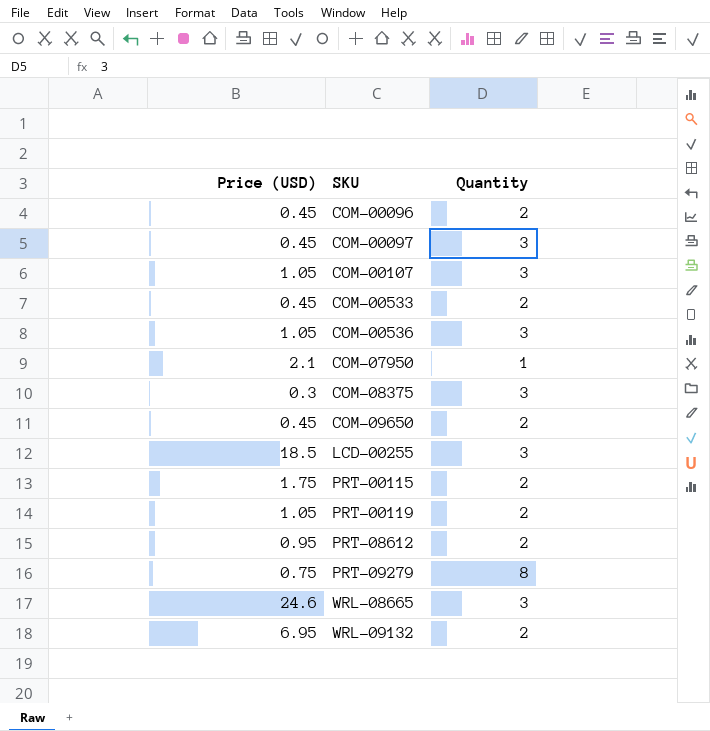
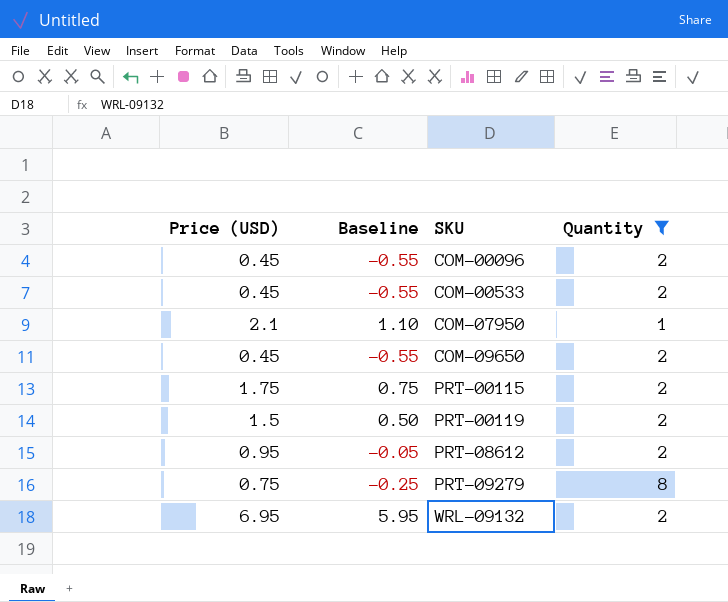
filter: none -> Quantity != 3
column Baseline | formula: none -> [Price (USD)] - 1
PRT-00119 | Price (USD): 1.05 -> 1.5

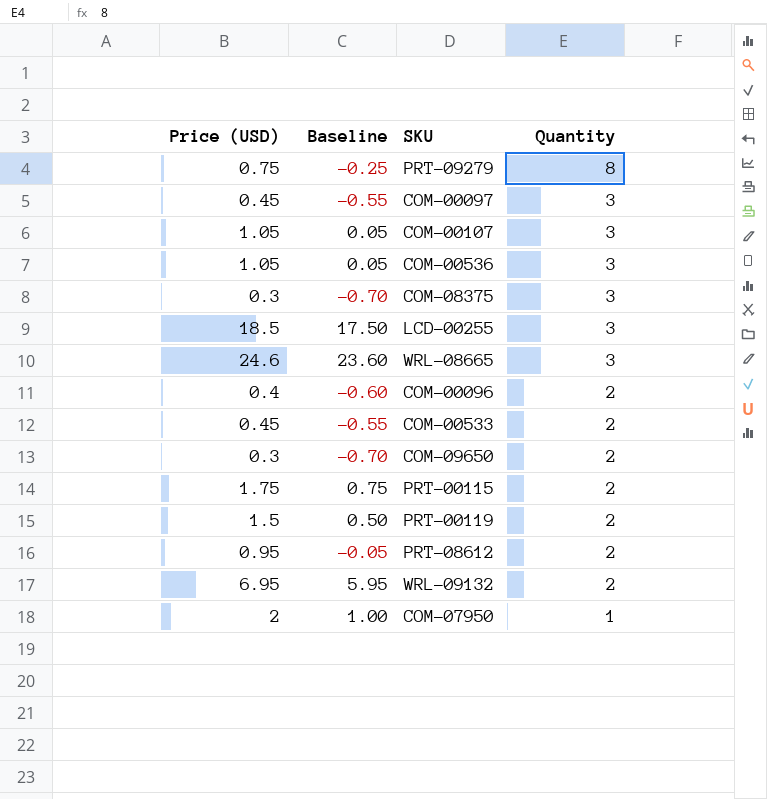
filter: Quantity != 3 -> none
row order: SKU ascending -> Quantity descending
COM-00096 | Price (USD): 0.45 -> 0.4
COM-00096 | Baseline: -0.55 -> -0.60
COM-09650 | Price (USD): 0.45 -> 0.3
COM-09650 | Baseline: -0.55 -> -0.70
COM-07950 | Price (USD): 2.1 -> 2
COM-07950 | Baseline: 1.10 -> 1.00

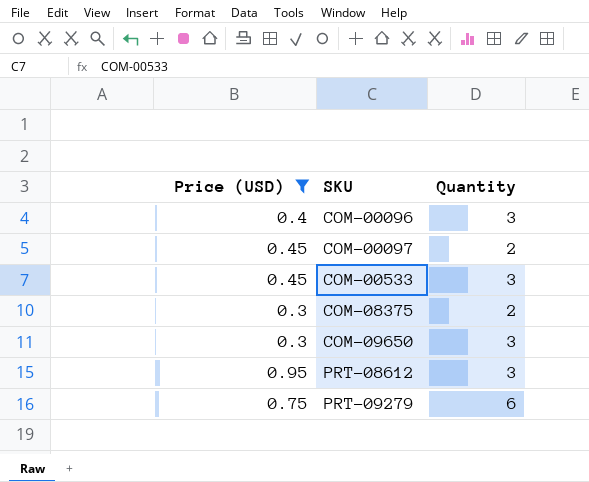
filter: none -> Price (USD) <= 0.95
row order: Quantity descending -> SKU ascending
column Baseline | formula: [Price (USD)] - 1 -> none
COM-00096 | Quantity: 2 -> 3
COM-00097 | Quantity: 3 -> 2
COM-00533 | Quantity: 2 -> 3
COM-08375 | Quantity: 3 -> 2
COM-09650 | Quantity: 2 -> 3
PRT-08612 | Quantity: 2 -> 3
PRT-09279 | Quantity: 8 -> 6

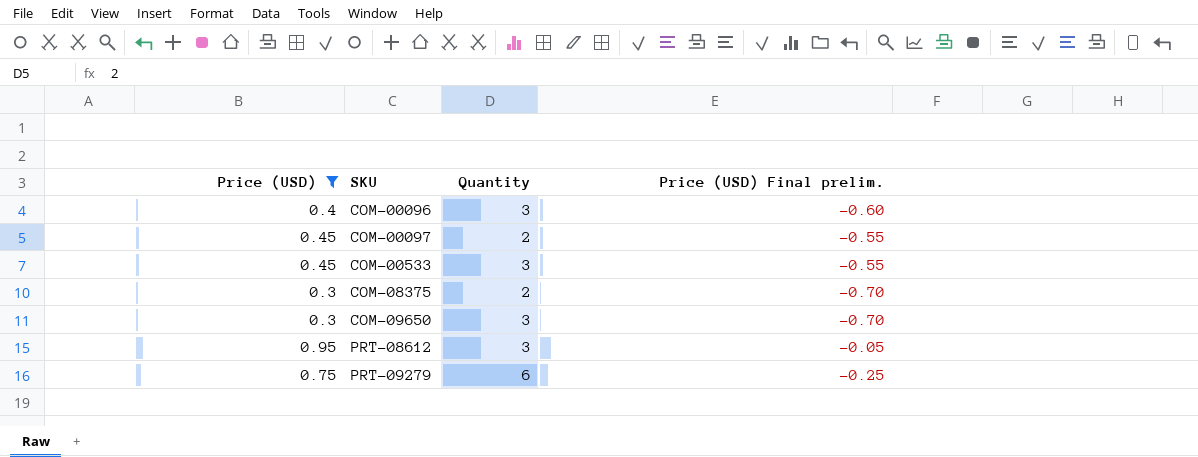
column Price (USD) Final prelim. | formula: none -> [Price (USD)] - 1

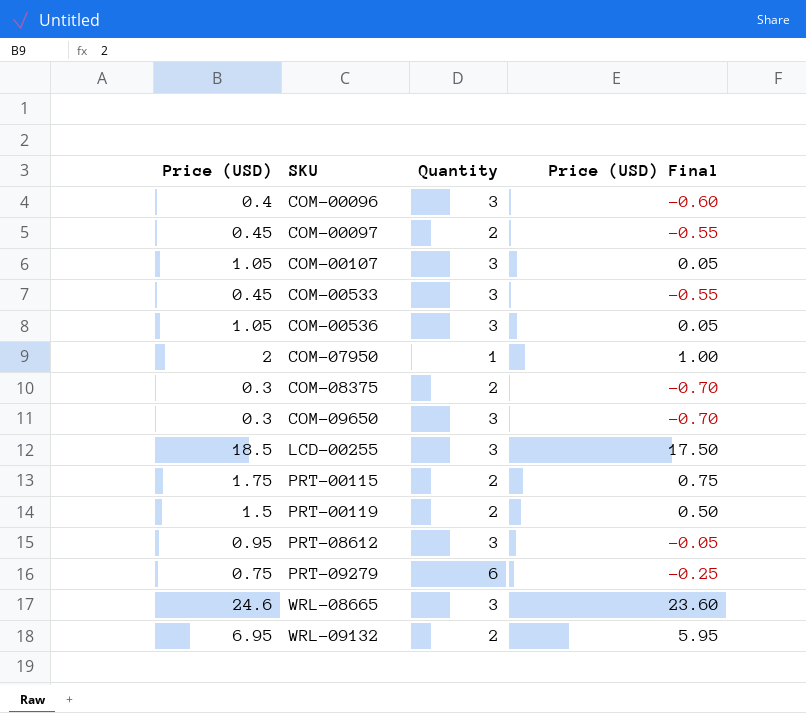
filter: Price (USD) <= 0.95 -> none
column name: Price (USD) Final prelim. -> Price (USD) Final

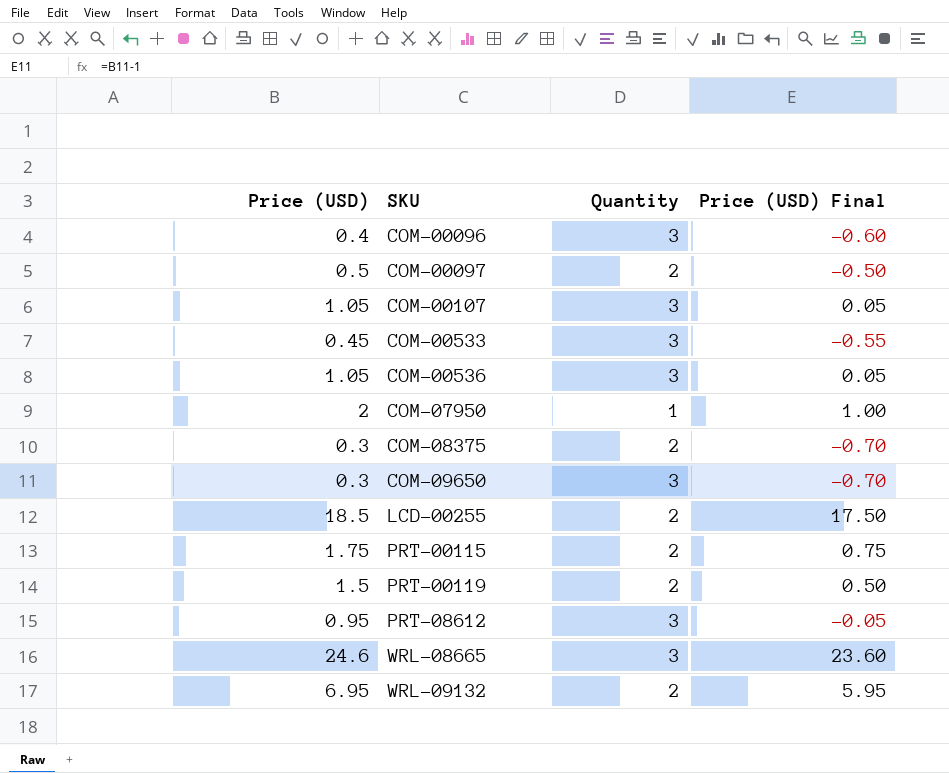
row PRT-09279: 0.75 | 6 | -0.25 -> none
COM-00097 | Price (USD): 0.45 -> 0.5
COM-00097 | Price (USD) Final: -0.55 -> -0.50
LCD-00255 | Quantity: 3 -> 2

